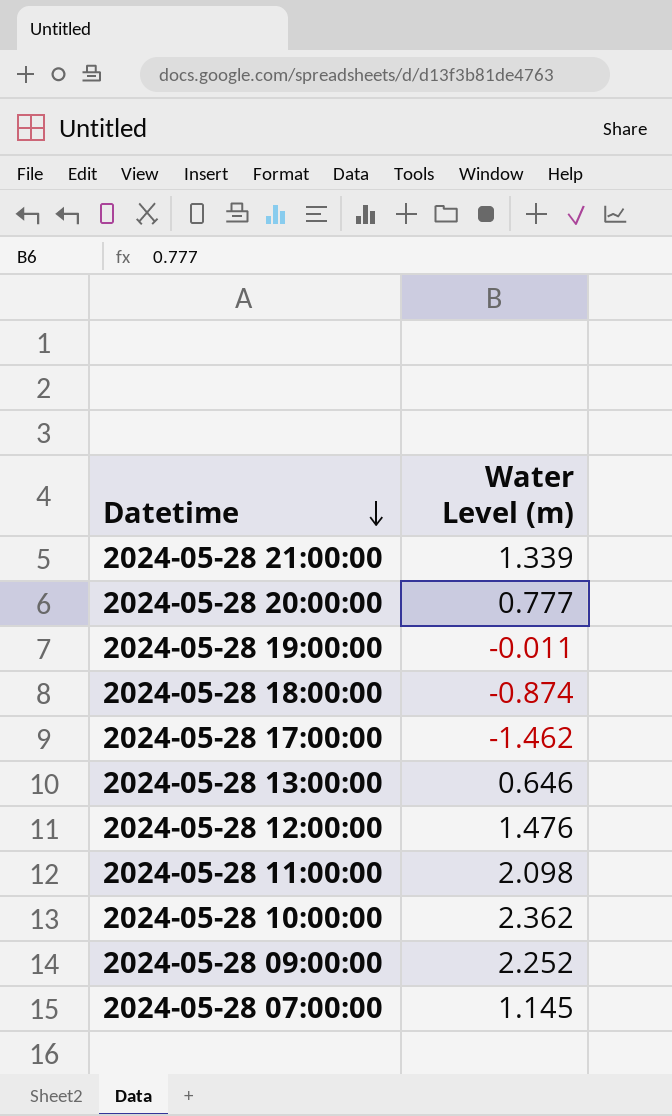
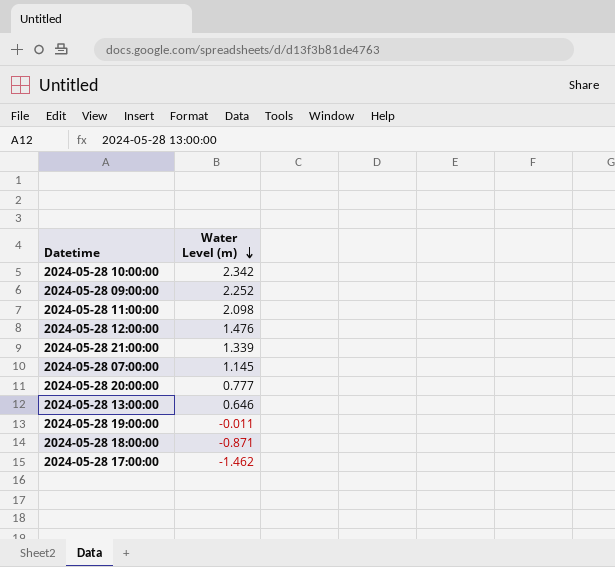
row order: Datetime descending -> Water Level (m) descending
2024-05-28 10:00:00 | Water Level (m): 2.362 -> 2.342
2024-05-28 18:00:00 | Water Level (m): -0.874 -> -0.871

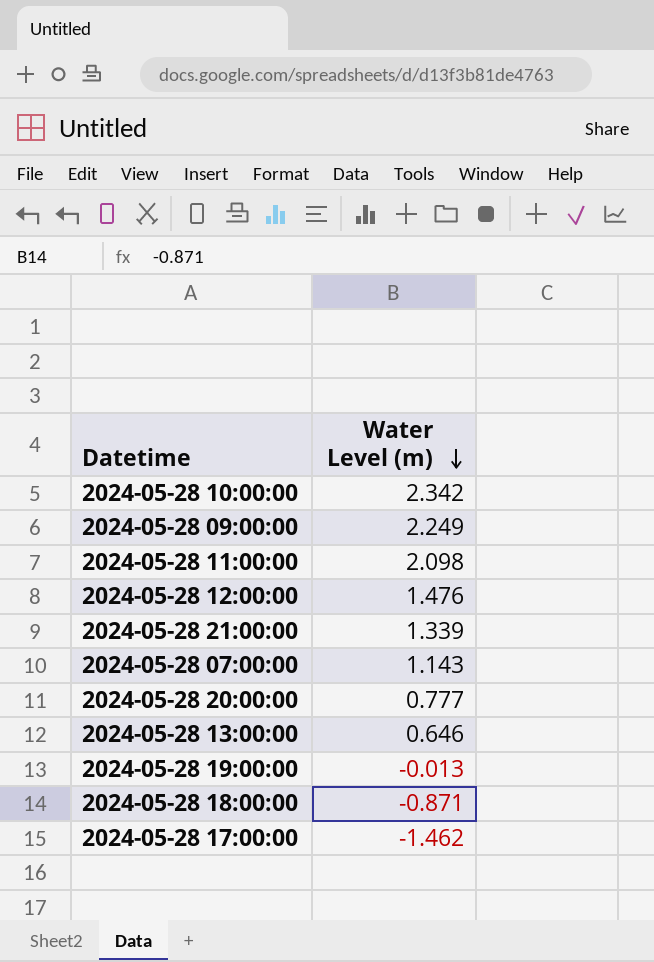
2024-05-28 09:00:00 | Water Level (m): 2.252 -> 2.249
2024-05-28 07:00:00 | Water Level (m): 1.145 -> 1.143
2024-05-28 19:00:00 | Water Level (m): -0.011 -> -0.013

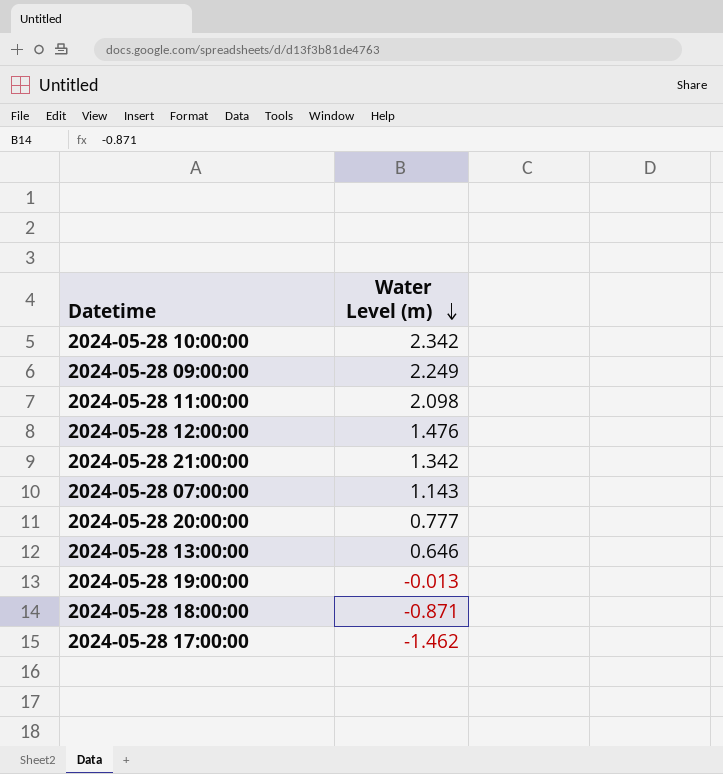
2024-05-28 21:00:00 | Water Level (m): 1.339 -> 1.342

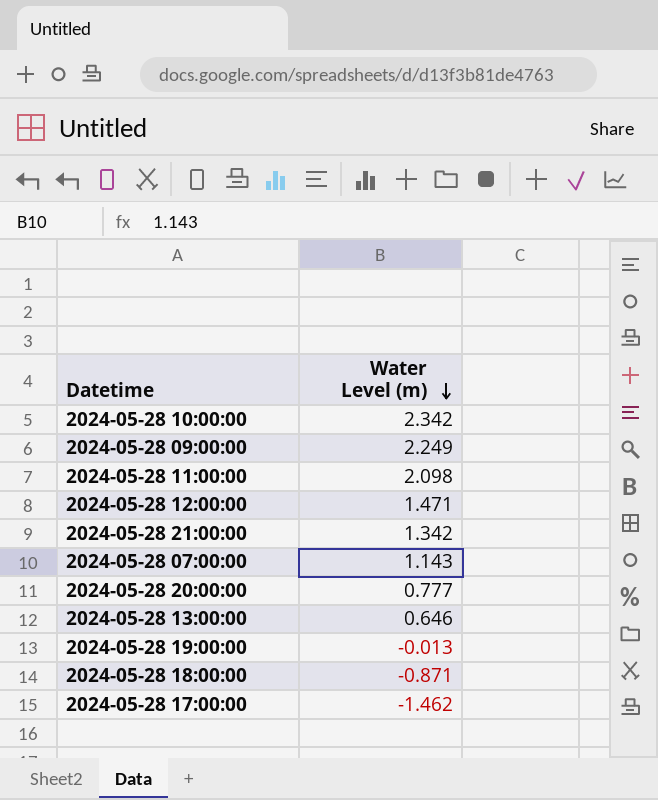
2024-05-28 12:00:00 | Water Level (m): 1.476 -> 1.471

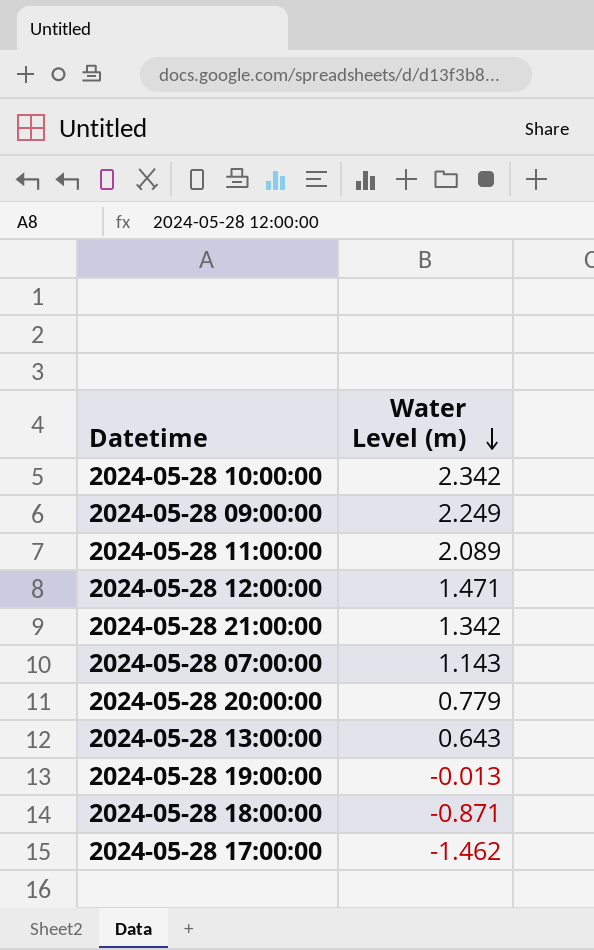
2024-05-28 11:00:00 | Water Level (m): 2.098 -> 2.089
2024-05-28 20:00:00 | Water Level (m): 0.777 -> 0.779
2024-05-28 13:00:00 | Water Level (m): 0.646 -> 0.643

